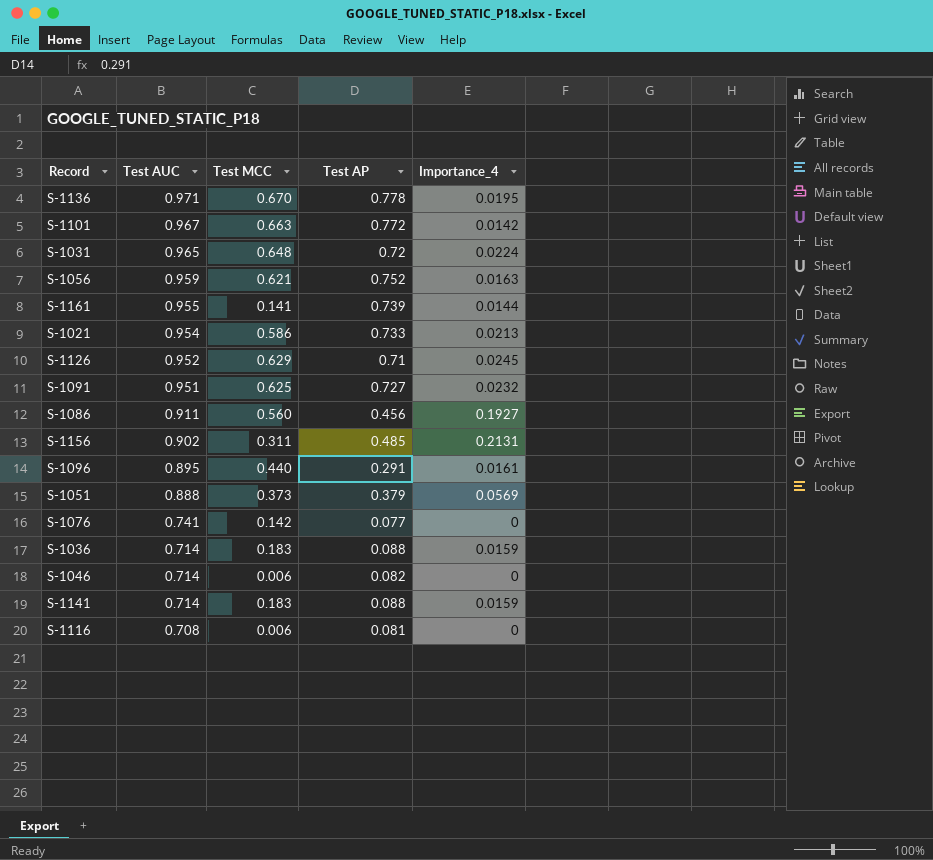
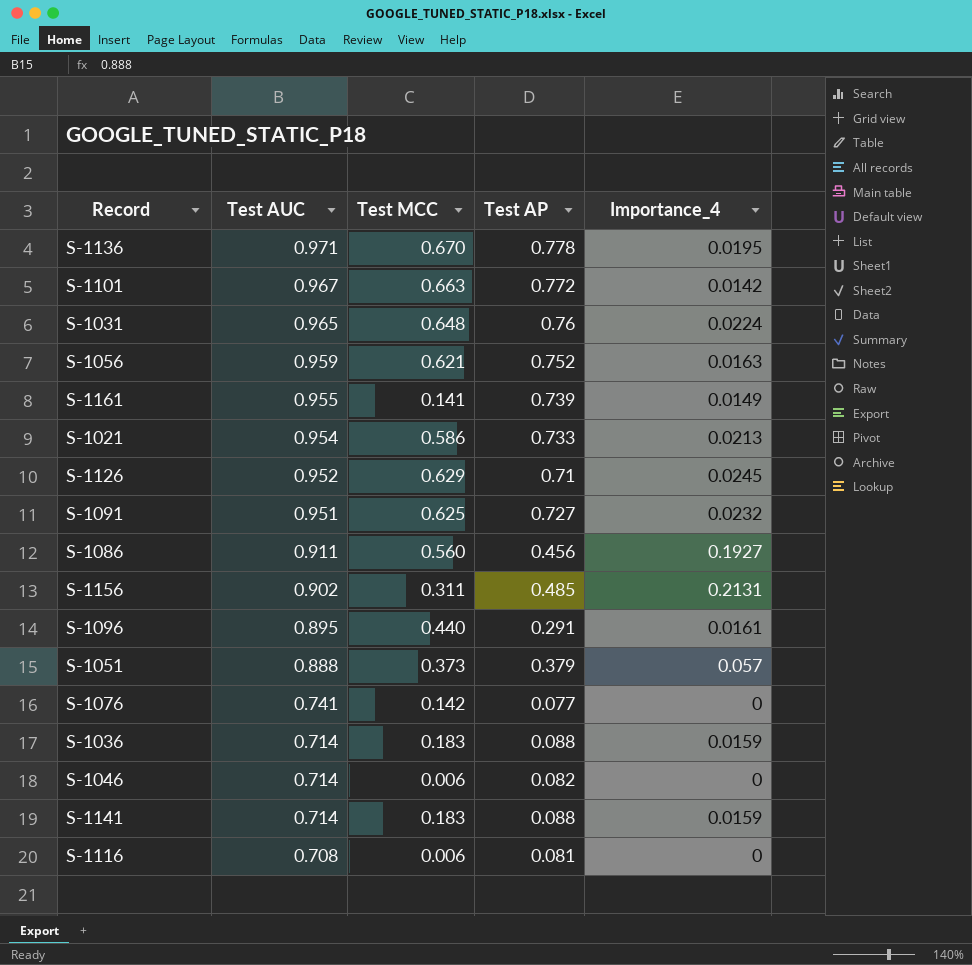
S-1031 | Test AP: 0.72 -> 0.76
S-1161 | Importance_4: 0.0144 -> 0.0149
S-1051 | Importance_4: 0.0569 -> 0.057

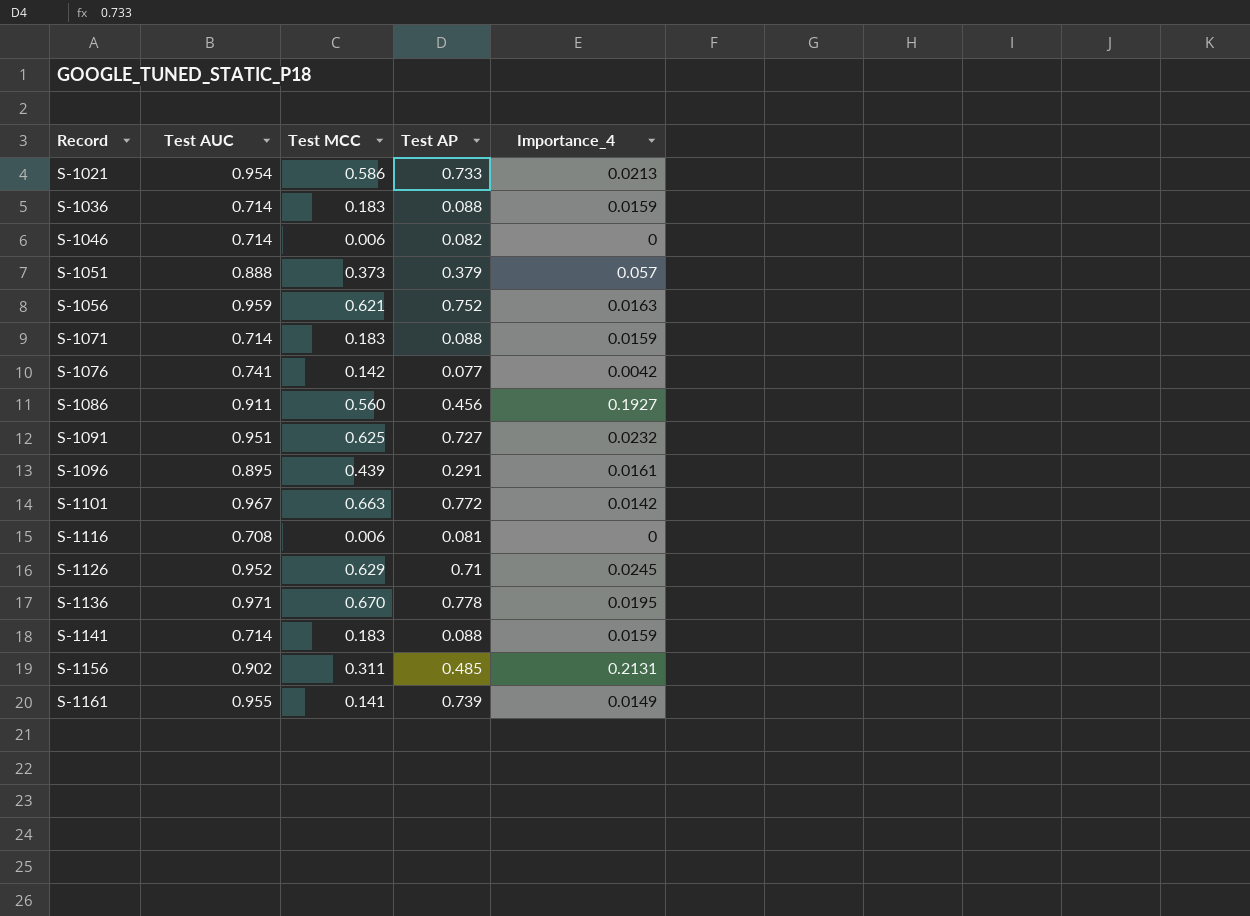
row order: Test AUC descending -> Record ascending
row S-1031: 0.965 | 0.648 | 0.76 | 0.0224 -> none
row S-1071: none -> 0.714 | 0.183 | 0.088 | 0.0159
S-1076 | Importance_4: 0 -> 0.0042
S-1096 | Test MCC: 0.440 -> 0.439

